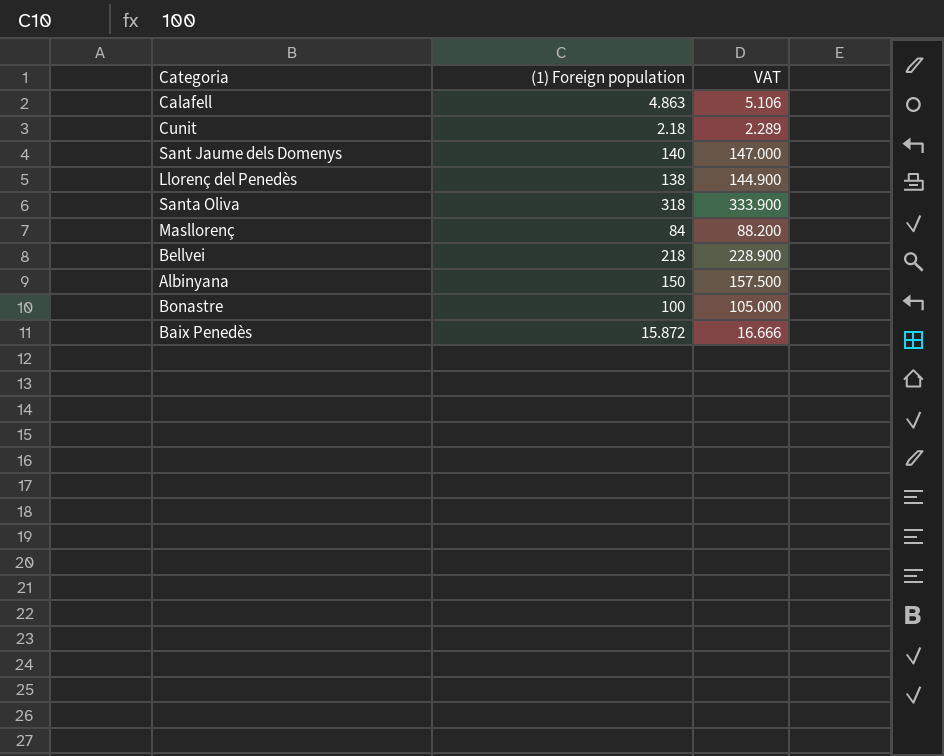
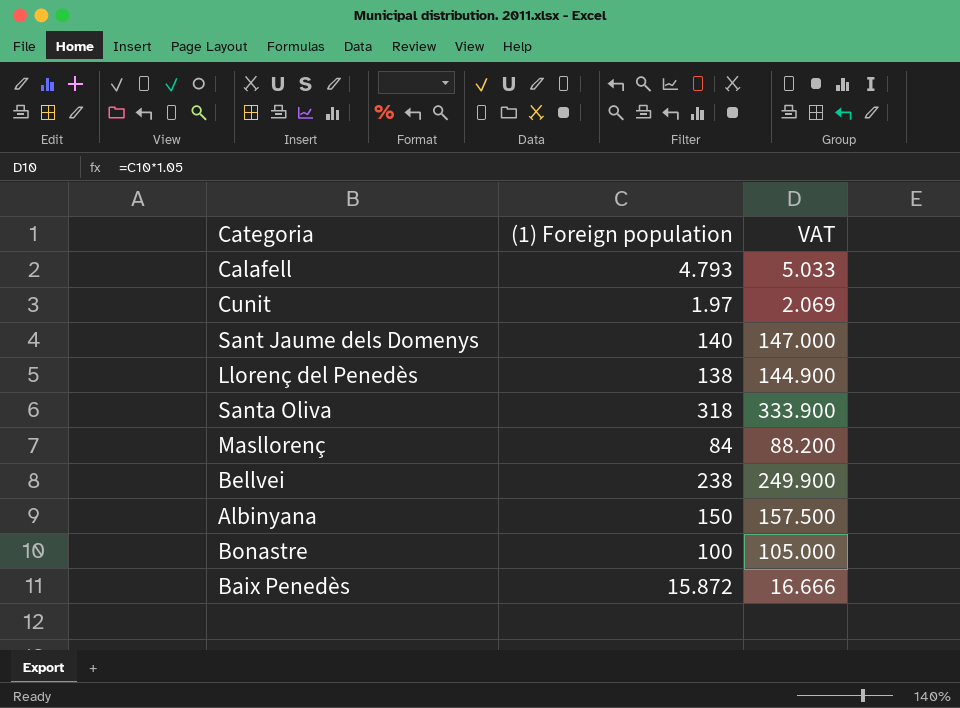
Calafell | (1) Foreign population: 4.863 -> 4.793
Calafell | VAT: 5.106 -> 5.033
Cunit | (1) Foreign population: 2.18 -> 1.97
Cunit | VAT: 2.289 -> 2.069
Bellvei | (1) Foreign population: 218 -> 238
Bellvei | VAT: 228.900 -> 249.900

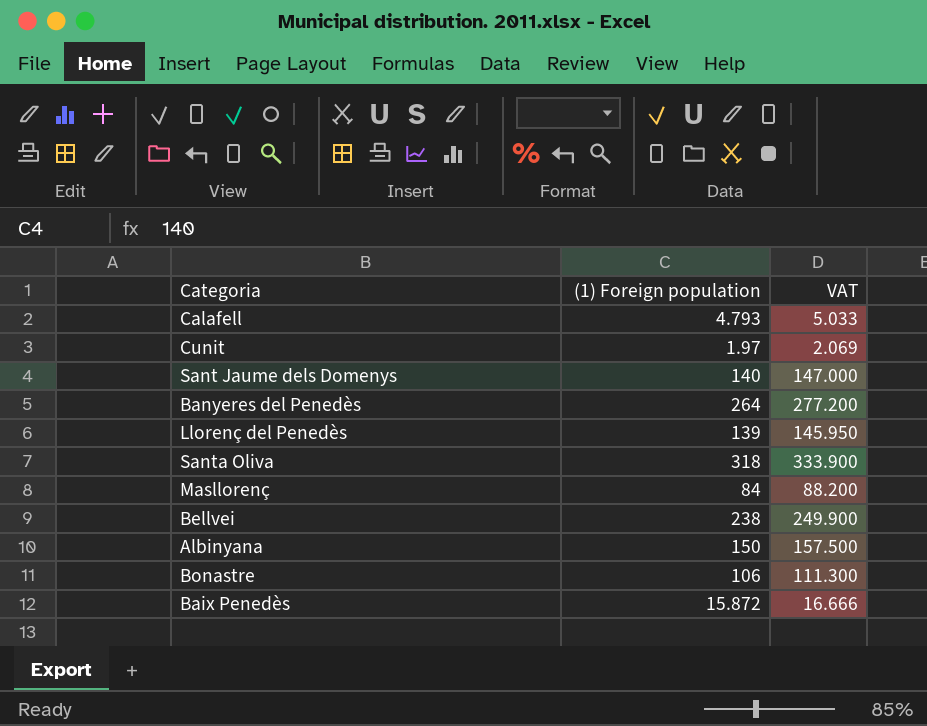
row Banyeres del Penedès: none -> 264 | 277.200
Llorenç del Penedès | (1) Foreign population: 138 -> 139
Llorenç del Penedès | VAT: 144.900 -> 145.950
Bonastre | (1) Foreign population: 100 -> 106
Bonastre | VAT: 105.000 -> 111.300

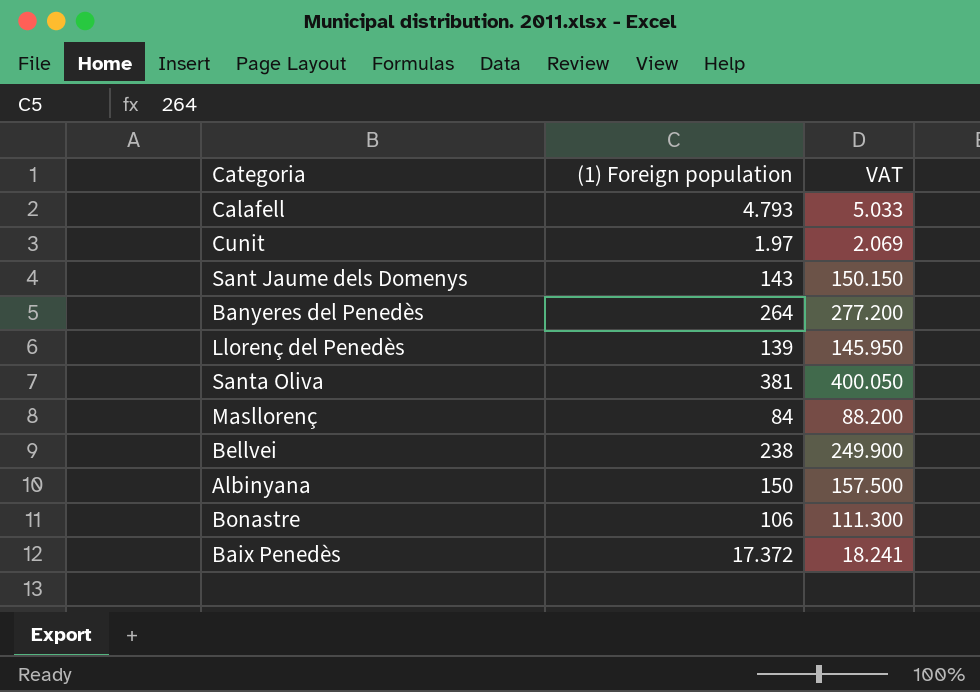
Sant Jaume dels Domenys | (1) Foreign population: 140 -> 143
Sant Jaume dels Domenys | VAT: 147.000 -> 150.150
Santa Oliva | (1) Foreign population: 318 -> 381
Santa Oliva | VAT: 333.900 -> 400.050
Baix Penedès | (1) Foreign population: 15.872 -> 17.372
Baix Penedès | VAT: 16.666 -> 18.241

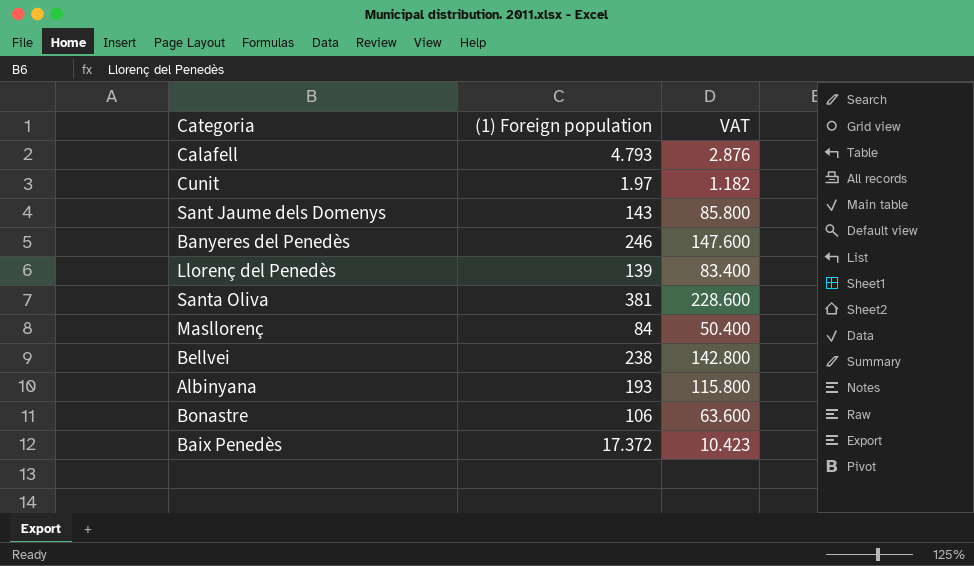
column VAT | formula: [(1) Foreign population] * 1.05 -> [(1) Foreign population] * 0.6
Banyeres del Penedès | (1) Foreign population: 264 -> 246
Albinyana | (1) Foreign population: 150 -> 193

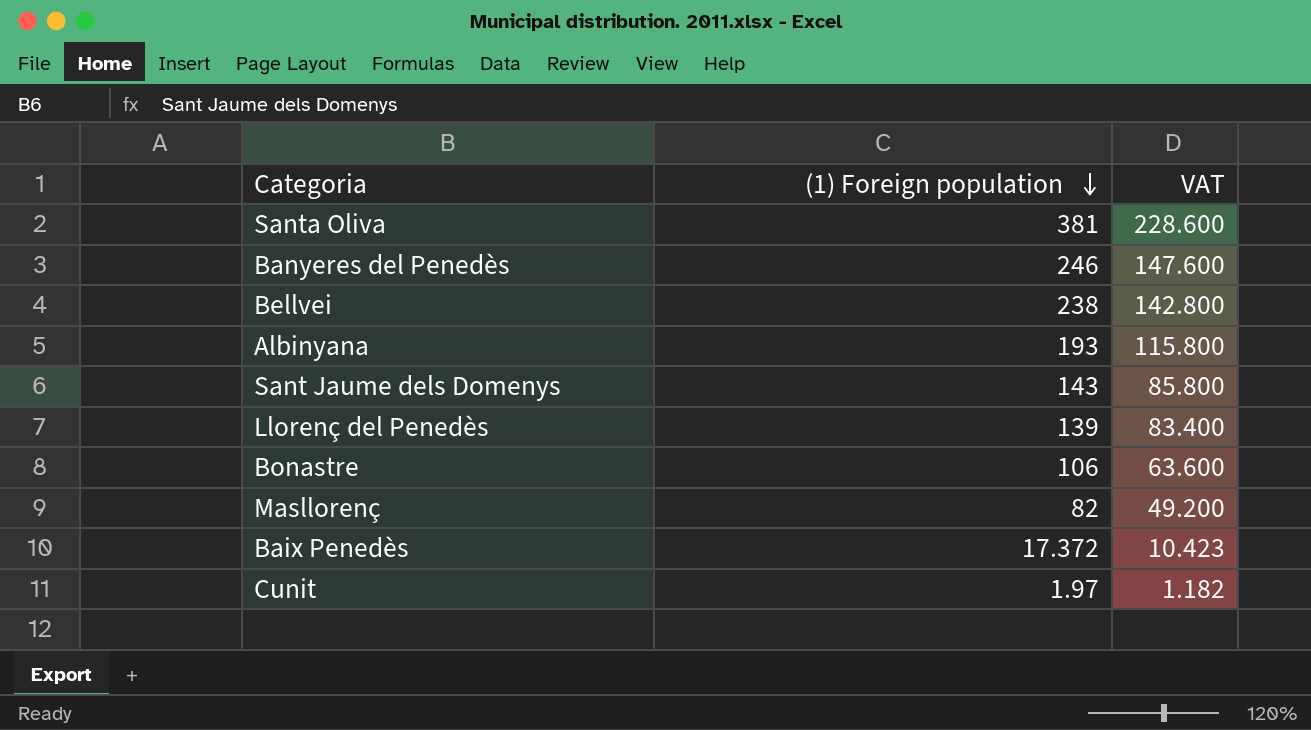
row order: none -> (1) Foreign population descending
row Calafell: 4.793 | 2.876 -> none
Masllorenç | (1) Foreign population: 84 -> 82
Masllorenç | VAT: 50.400 -> 49.200

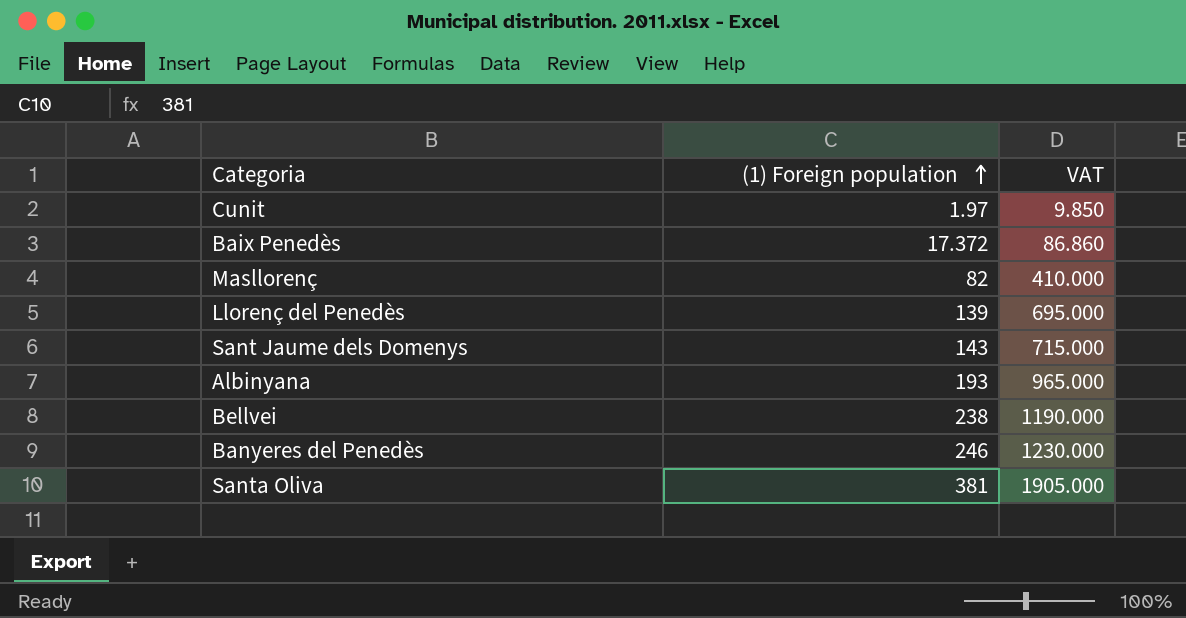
row order: (1) Foreign population descending -> (1) Foreign population ascending
column VAT | formula: [(1) Foreign population] * 0.6 -> [(1) Foreign population] * 5
row Bonastre: 106 | 63.600 -> none

